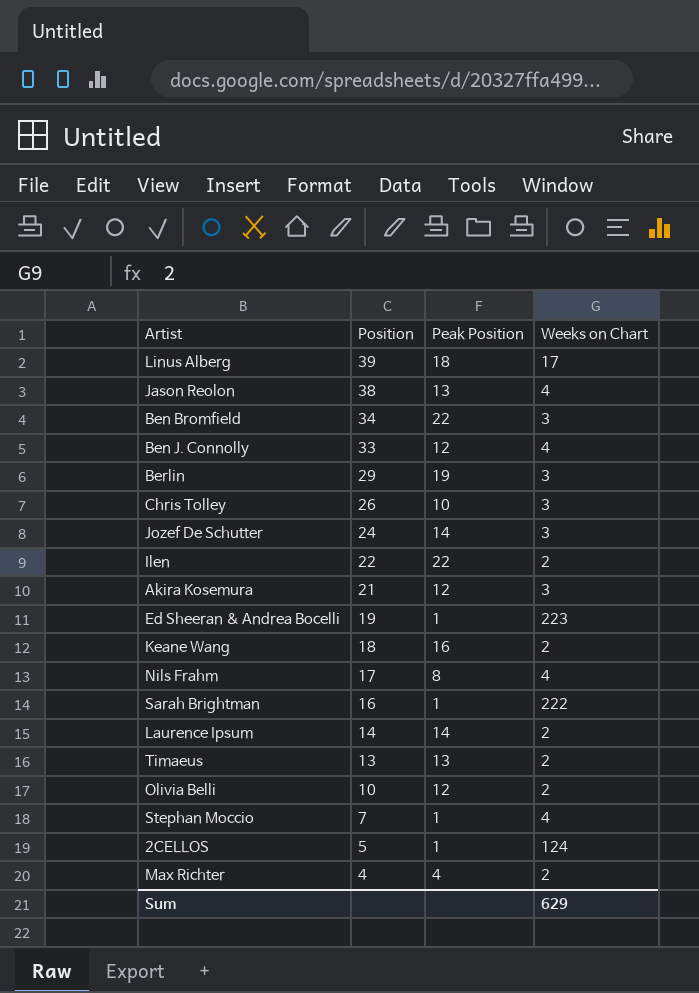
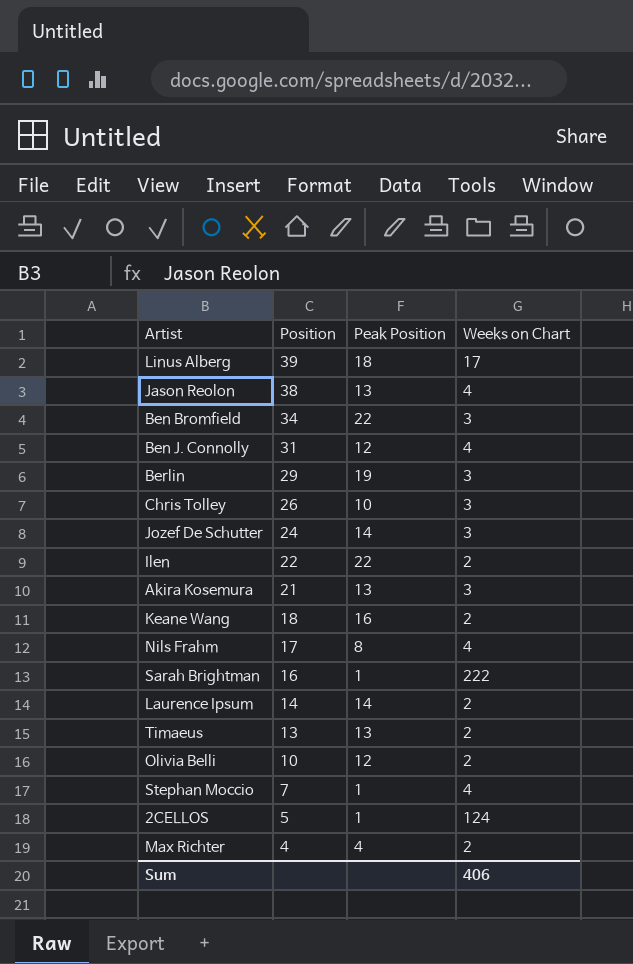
row Ed Sheeran & Andrea Bocelli: 19 | 1 | 223 -> none
Ben J. Connolly | Position: 33 -> 31
Akira Kosemura | Peak Position: 12 -> 13
Sum | Weeks on Chart: 629 -> 406

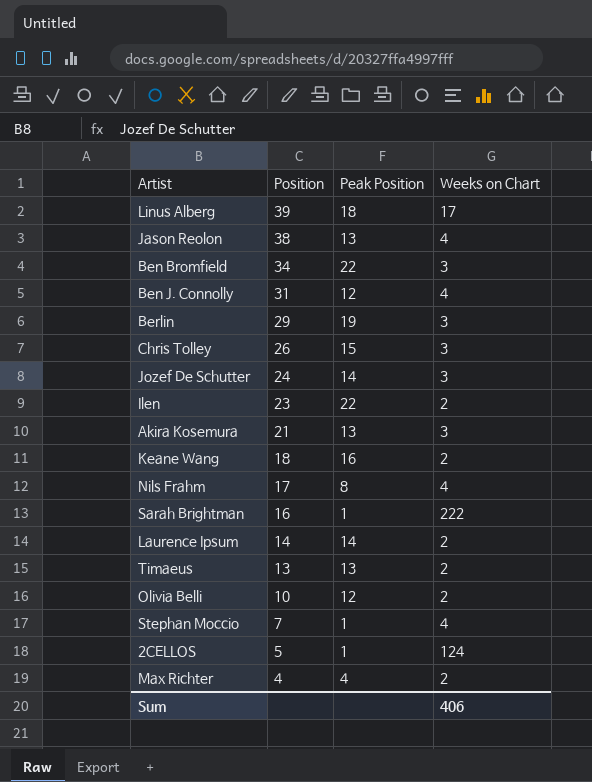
Chris Tolley | Peak Position: 10 -> 15
Ilen | Position: 22 -> 23

